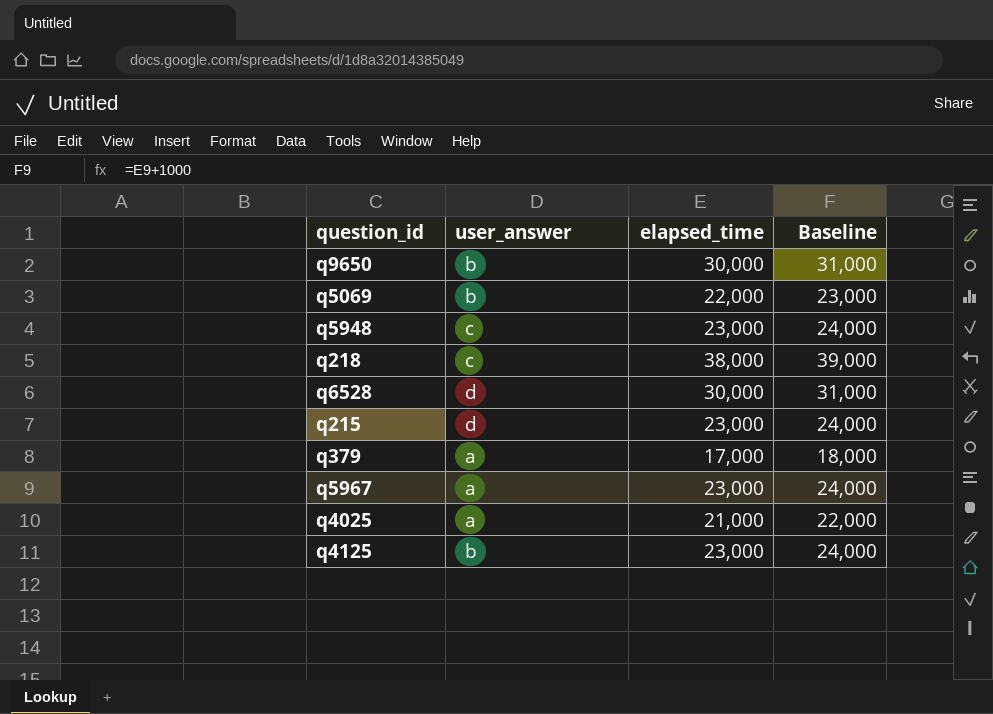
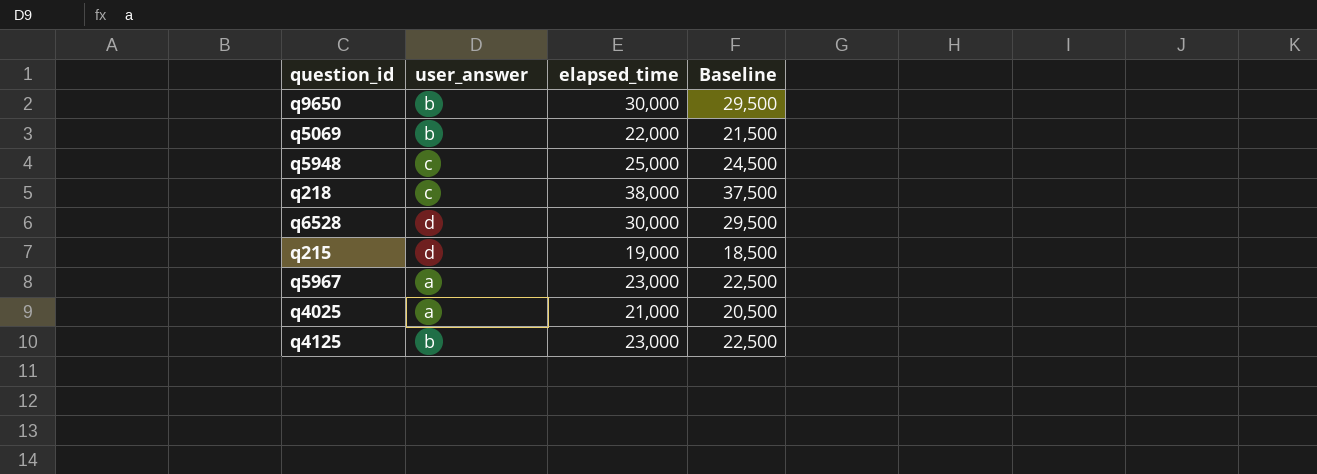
column Baseline | formula: [elapsed_time] + 1000 -> [elapsed_time] - 500
row q379: a | 17,000 | 18,000 -> none
q5948 | elapsed_time: 23,000 -> 25,000
q215 | elapsed_time: 23,000 -> 19,000

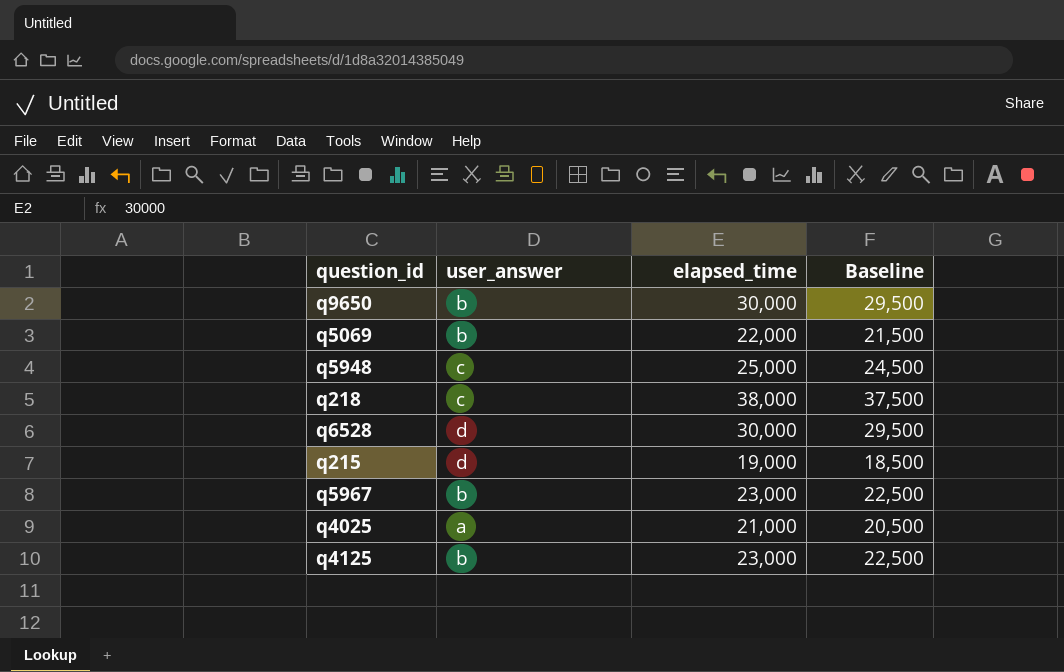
q5967 | user_answer: a -> b

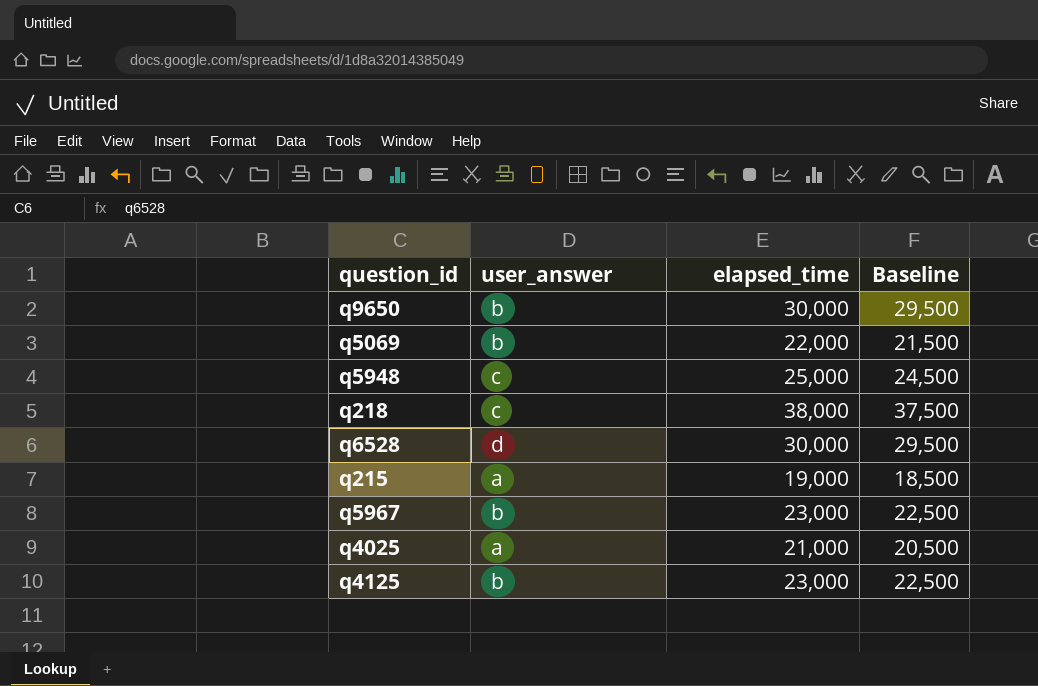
q215 | user_answer: d -> a

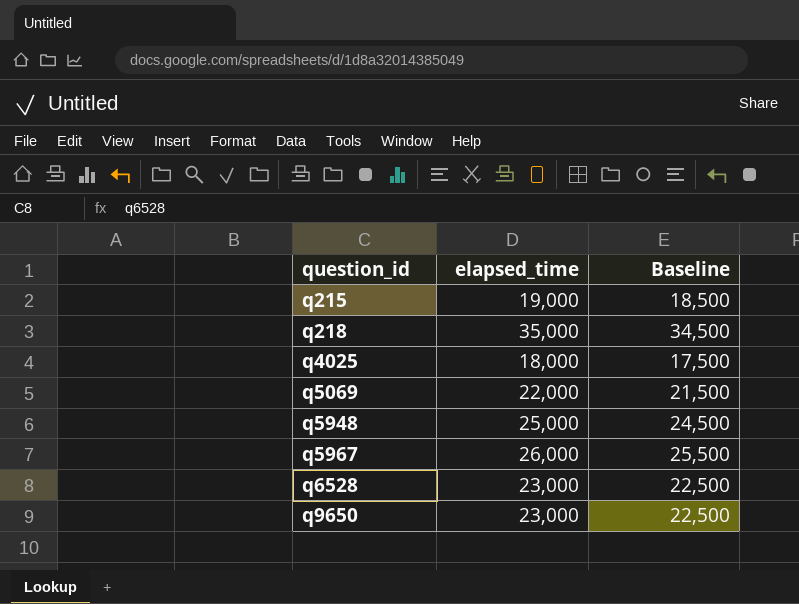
row order: none -> question_id ascending
column user_answer | position: 2 -> none
row q4125: b | 23,000 | 22,500 -> none
q218 | elapsed_time: 38,000 -> 35,000
q218 | Baseline: 37,500 -> 34,500
q4025 | elapsed_time: 21,000 -> 18,000
q4025 | Baseline: 20,500 -> 17,500
q5967 | elapsed_time: 23,000 -> 26,000
q5967 | Baseline: 22,500 -> 25,500
q6528 | elapsed_time: 30,000 -> 23,000
q6528 | Baseline: 29,500 -> 22,500
q9650 | elapsed_time: 30,000 -> 23,000
q9650 | Baseline: 29,500 -> 22,500

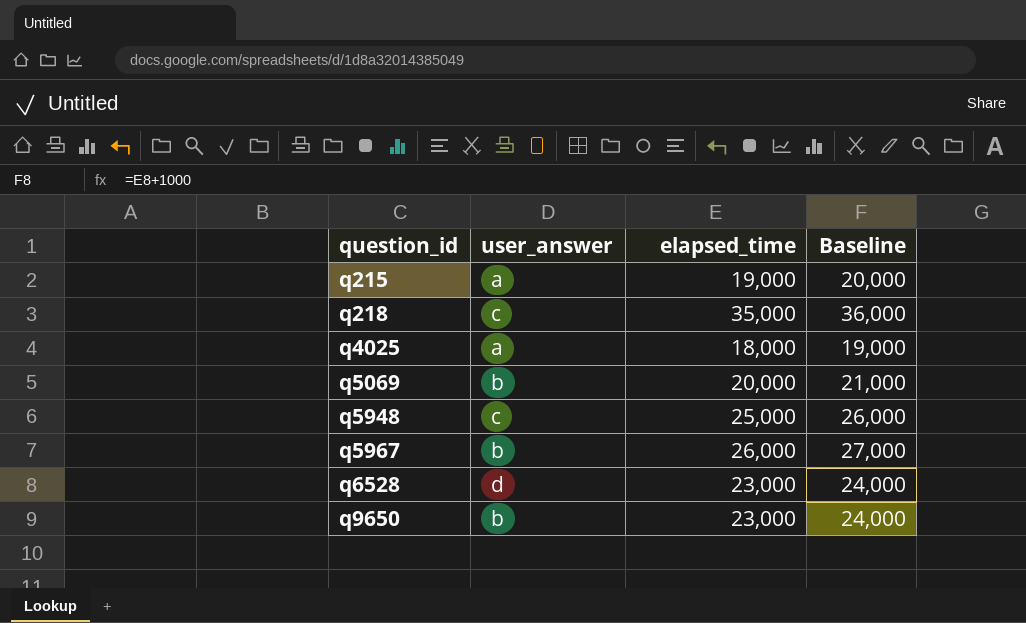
column user_answer | position: none -> 2
column Baseline | formula: [elapsed_time] - 500 -> [elapsed_time] + 1000
q5069 | elapsed_time: 22,000 -> 20,000

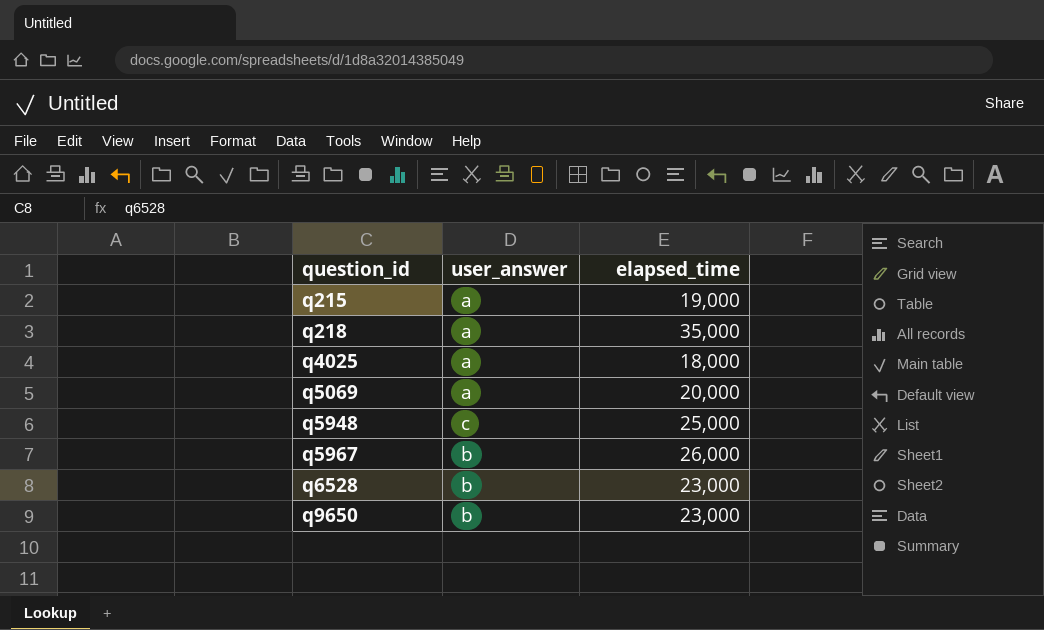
column Baseline | formula: [elapsed_time] + 1000 -> none
q218 | user_answer: c -> a
q5069 | user_answer: b -> a
q6528 | user_answer: d -> b

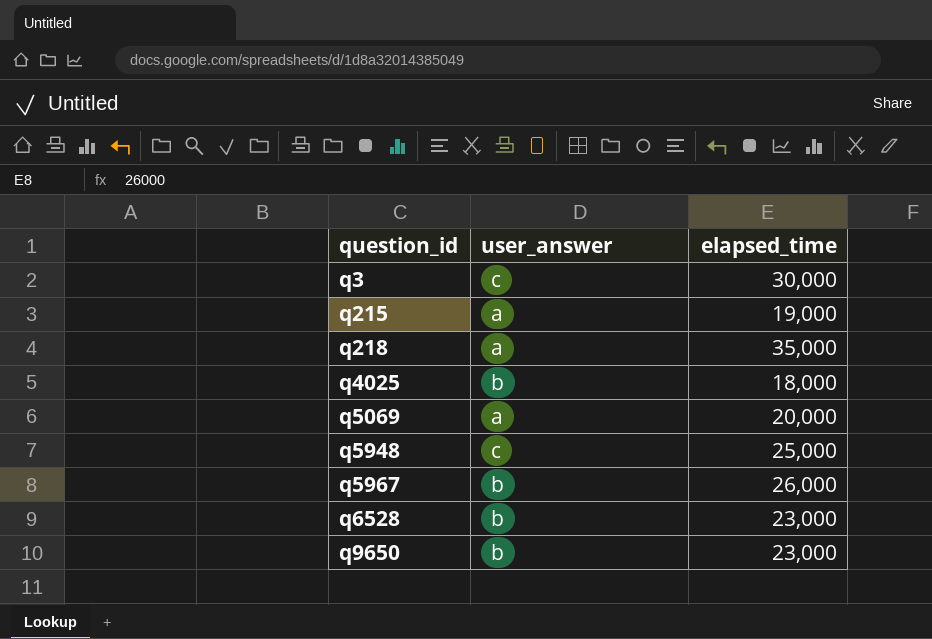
row q3: none -> c | 30,000
q4025 | user_answer: a -> b

